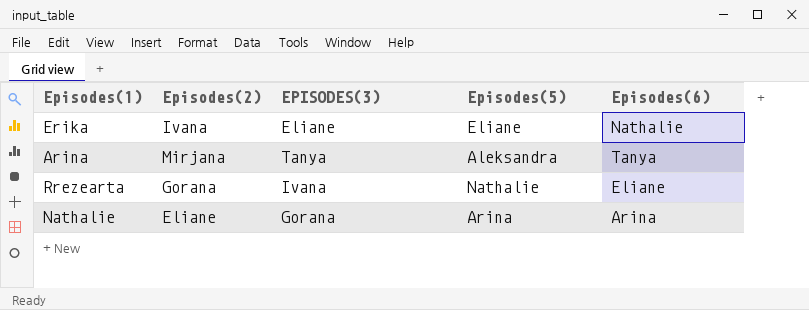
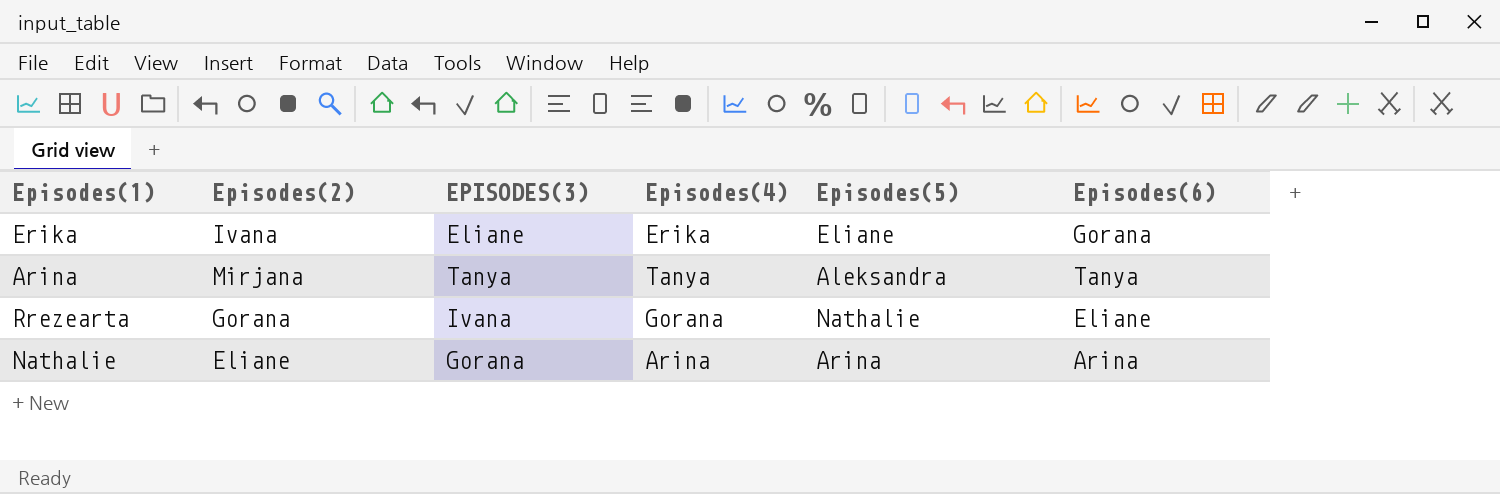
column Episodes(4) | position: none -> 4
Erika | Episodes(6): Nathalie -> Gorana

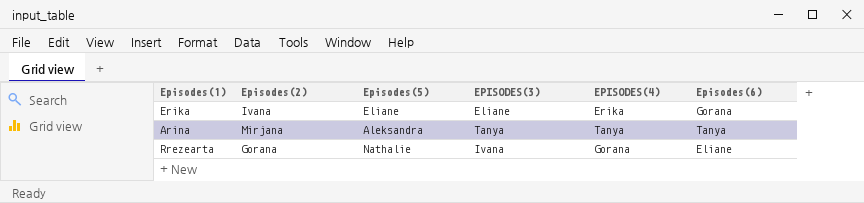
column Episodes(5) | position: 5 -> 3
column name: Episodes(4) -> EPISODES(4)
row Nathalie: Eliane | Gorana | Arina | Arina | Arina -> none

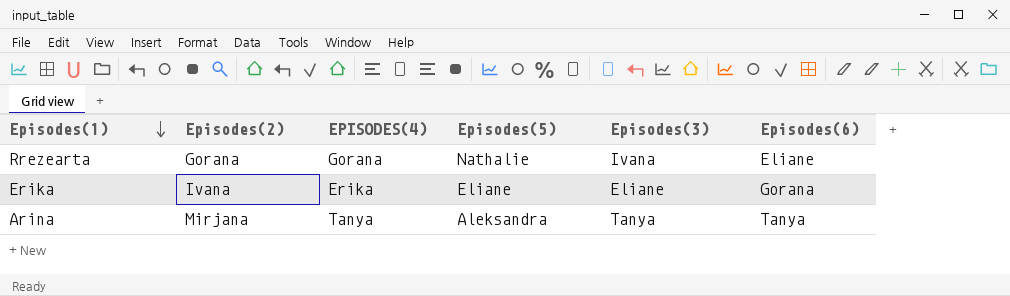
row order: none -> Episodes(1) descending
column EPISODES(4) | position: 5 -> 3
column name: EPISODES(3) -> Episodes(3)

